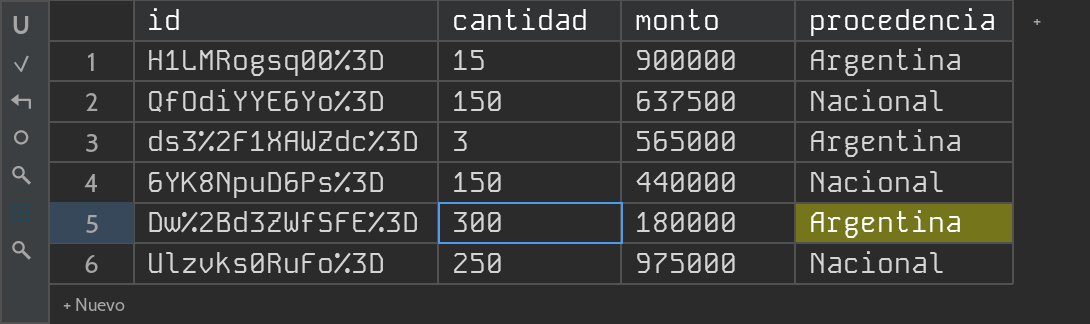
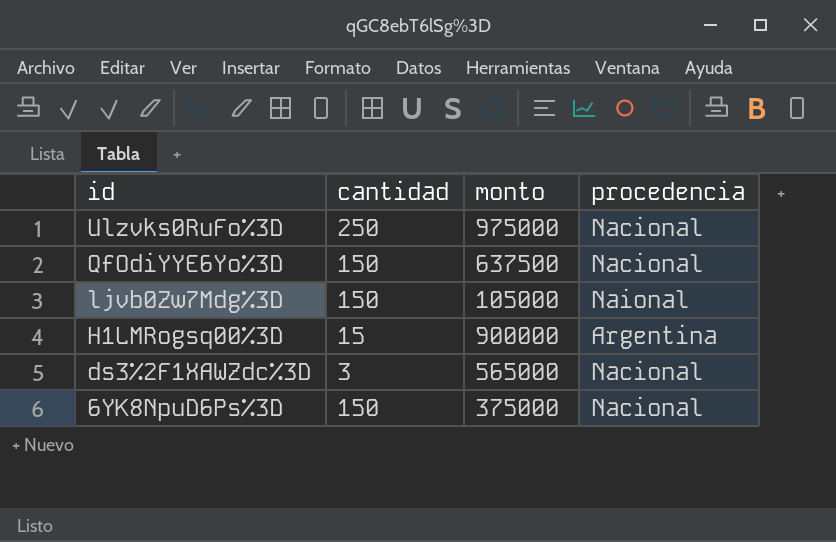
row order: none -> id descending
row Dw%2Bd3ZWfSFE%3D: 300 | 180000 | Argentina -> none
row ljvb0Zw7Mdg%3D: none -> 150 | 105000 | Naional
ds3%2F1XAWZdc%3D | procedencia: Argentina -> Nacional
6YK8NpuD6Ps%3D | monto: 440000 -> 375000

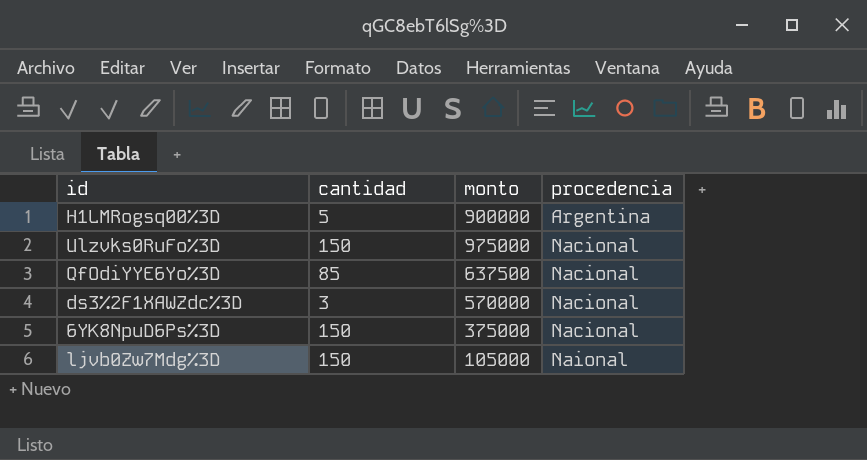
row order: id descending -> procedencia ascending
H1LMRogsq00%3D | cantidad: 15 -> 5
Ulzvks0RuFo%3D | cantidad: 250 -> 150
QfOdiYYE6Yo%3D | cantidad: 150 -> 85
ds3%2F1XAWZdc%3D | monto: 565000 -> 570000

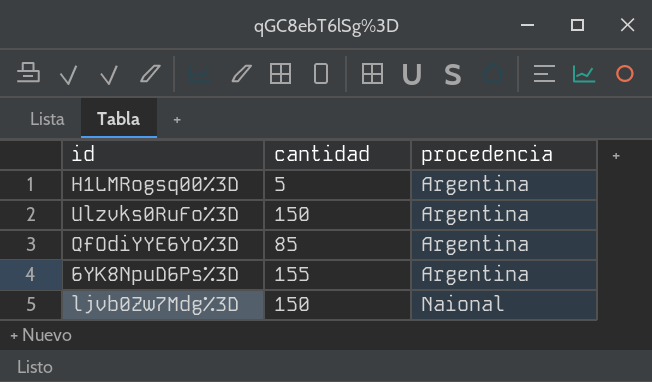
column monto | position: 3 -> none
row ds3%2F1XAWZdc%3D: 3 | 570000 | Nacional -> none
Ulzvks0RuFo%3D | procedencia: Nacional -> Argentina
QfOdiYYE6Yo%3D | procedencia: Nacional -> Argentina
6YK8NpuD6Ps%3D | cantidad: 150 -> 155
6YK8NpuD6Ps%3D | procedencia: Nacional -> Argentina

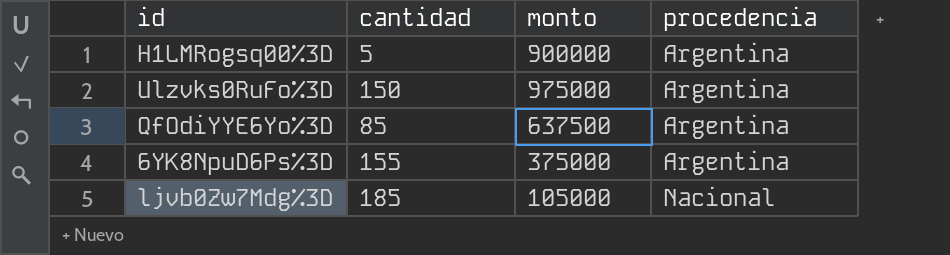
column monto | position: none -> 3
ljvb0Zw7Mdg%3D | cantidad: 150 -> 185
ljvb0Zw7Mdg%3D | procedencia: Naional -> Nacional

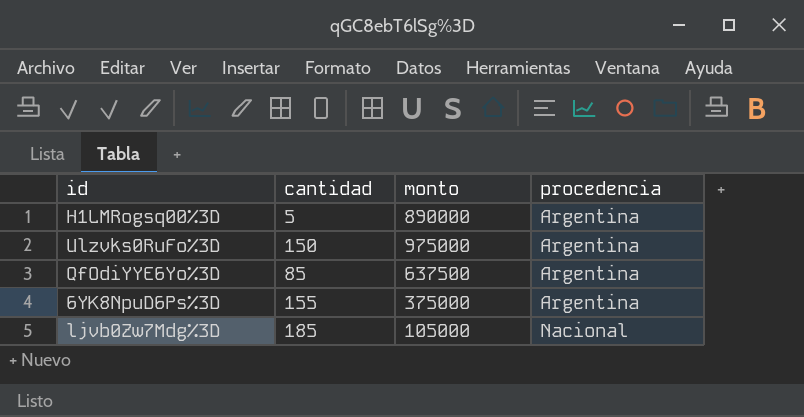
H1LMRogsq00%3D | monto: 900000 -> 890000

